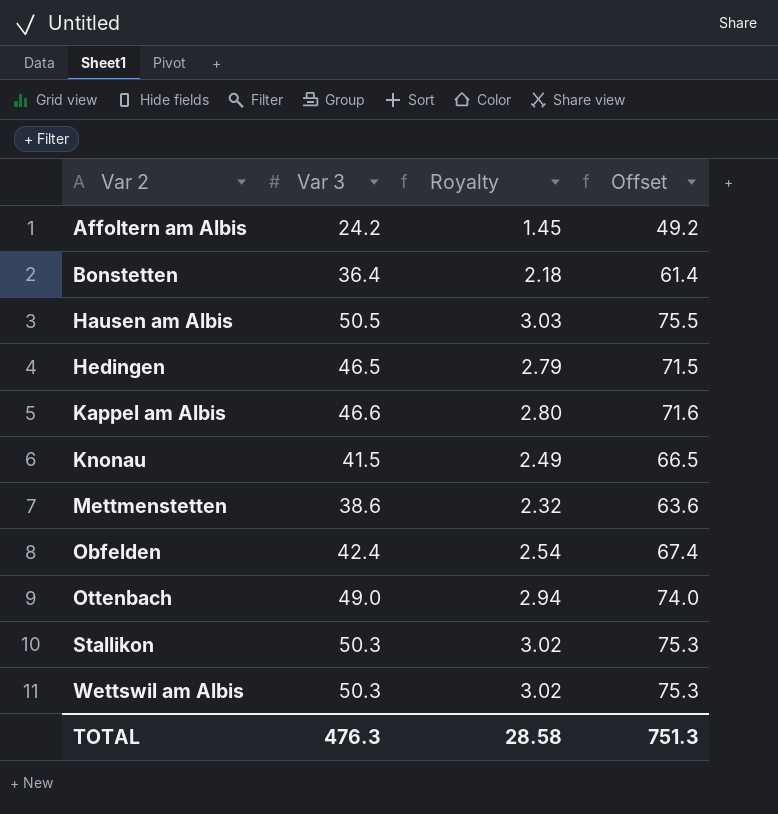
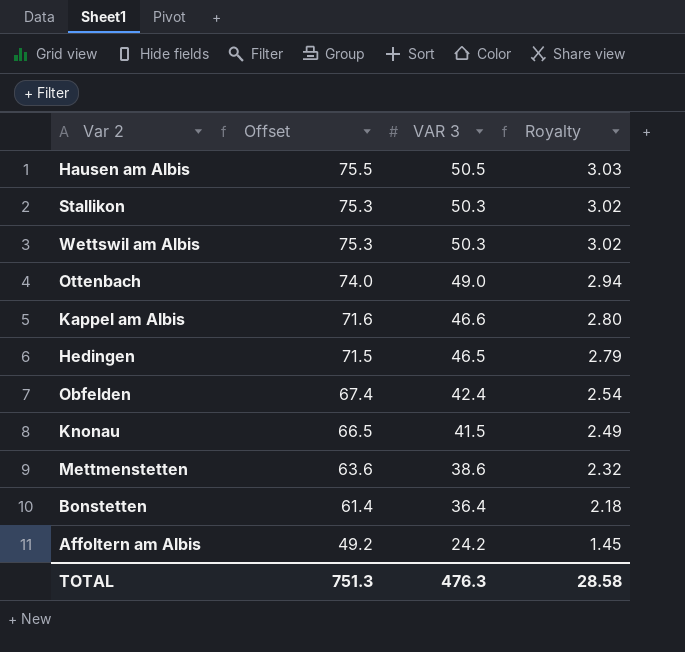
row order: Var 2 ascending -> Offset descending
column Offset | position: 4 -> 2
column name: Var 3 -> VAR 3

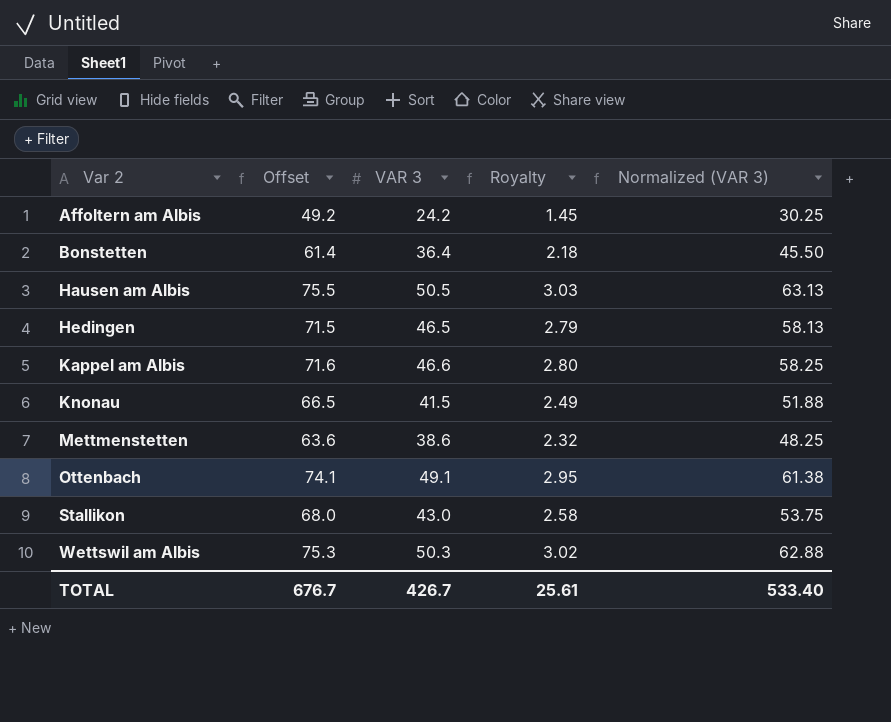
row order: Offset descending -> Var 2 ascending
column Normalized (VAR 3) | formula: none -> [VAR 3] * 1.25
row Obfelden: 67.4 | 42.4 | 2.54 -> none
Ottenbach | Offset: 74.0 -> 74.1
Ottenbach | VAR 3: 49.0 -> 49.1
Ottenbach | Royalty: 2.94 -> 2.95
Stallikon | Offset: 75.3 -> 68.0
Stallikon | VAR 3: 50.3 -> 43.0
Stallikon | Royalty: 3.02 -> 2.58
TOTAL | Offset: 751.3 -> 676.7
TOTAL | VAR 3: 476.3 -> 426.7
TOTAL | Royalty: 28.58 -> 25.61

